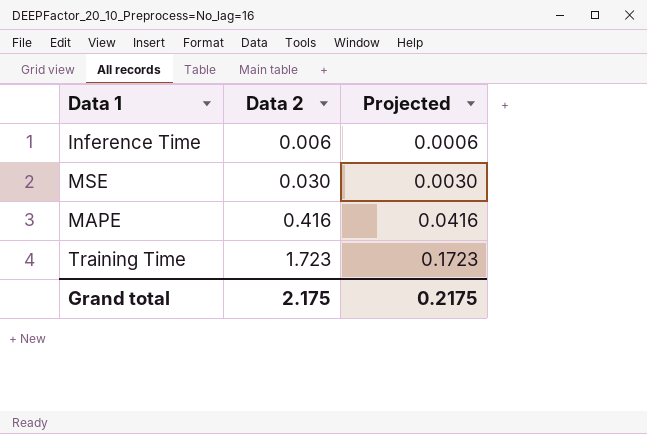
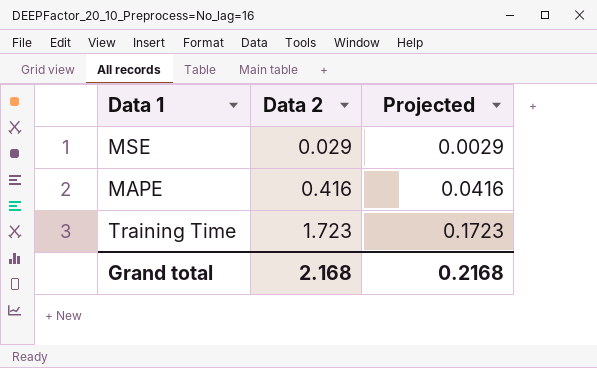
row Inference Time: 0.006 | 0.0006 -> none
MSE | Data 2: 0.030 -> 0.029
MSE | Projected: 0.0030 -> 0.0029
Grand total | Data 2: 2.175 -> 2.168
Grand total | Projected: 0.2175 -> 0.2168

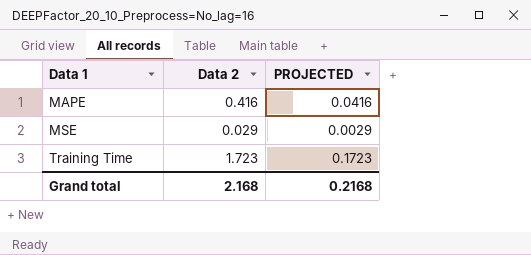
row order: Data 2 ascending -> Data 1 ascending
column name: Projected -> PROJECTED

